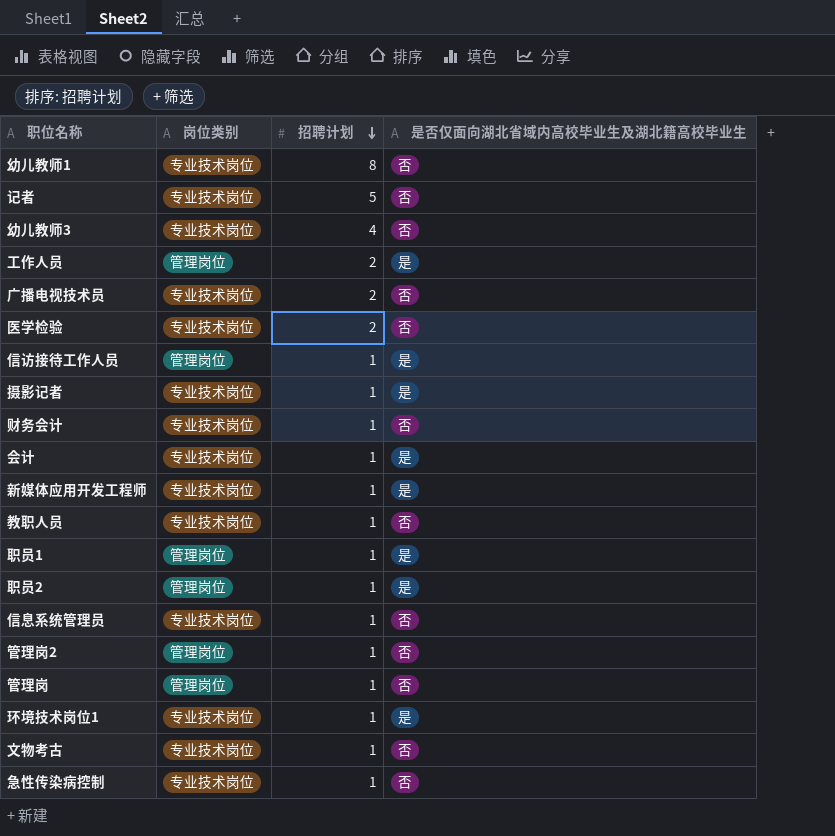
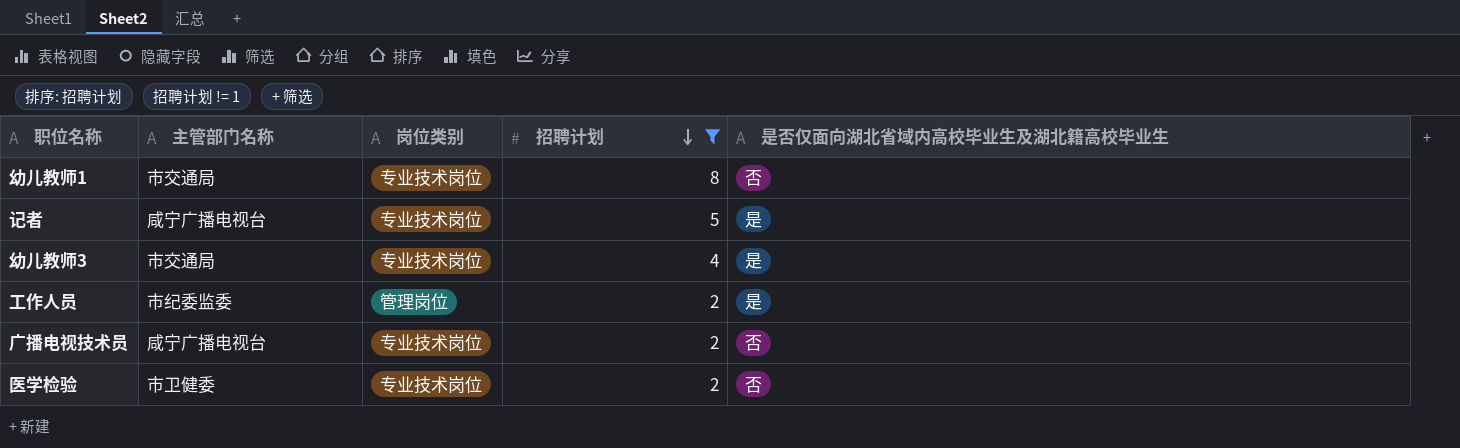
filter: none -> 招聘计划 != 1
column 主管部门名称 | position: none -> 2
记者 | 是否仅面向湖北省域内高校毕业生及湖北籍高校毕业生: 否 -> 是
幼儿教师3 | 是否仅面向湖北省域内高校毕业生及湖北籍高校毕业生: 否 -> 是

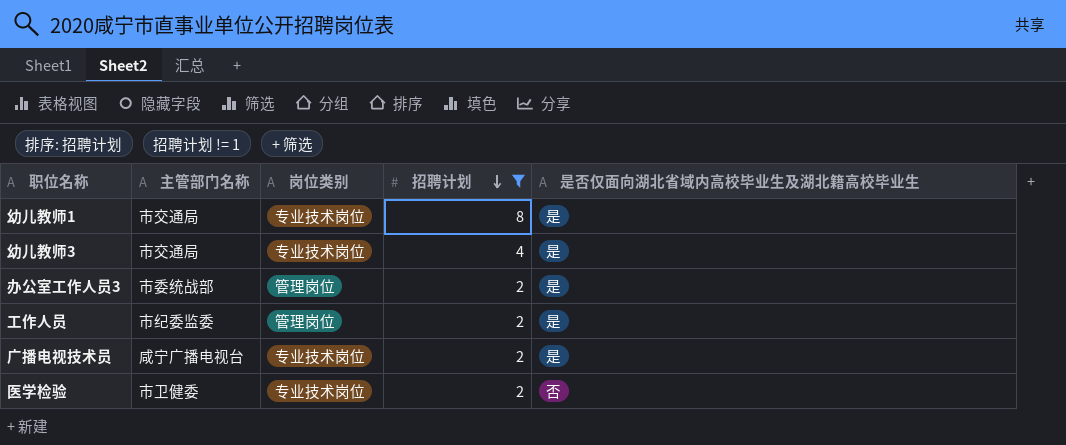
row 记者: 咸宁广播电视台 | 专业技术岗位 | 5 | 是 -> none
幼儿教师1 | 是否仅面向湖北省域内高校毕业生及湖北籍高校毕业生: 否 -> 是
row 办公室工作人员3: none -> 市委统战部 | 管理岗位 | 2 | 是
广播电视技术员 | 是否仅面向湖北省域内高校毕业生及湖北籍高校毕业生: 否 -> 是

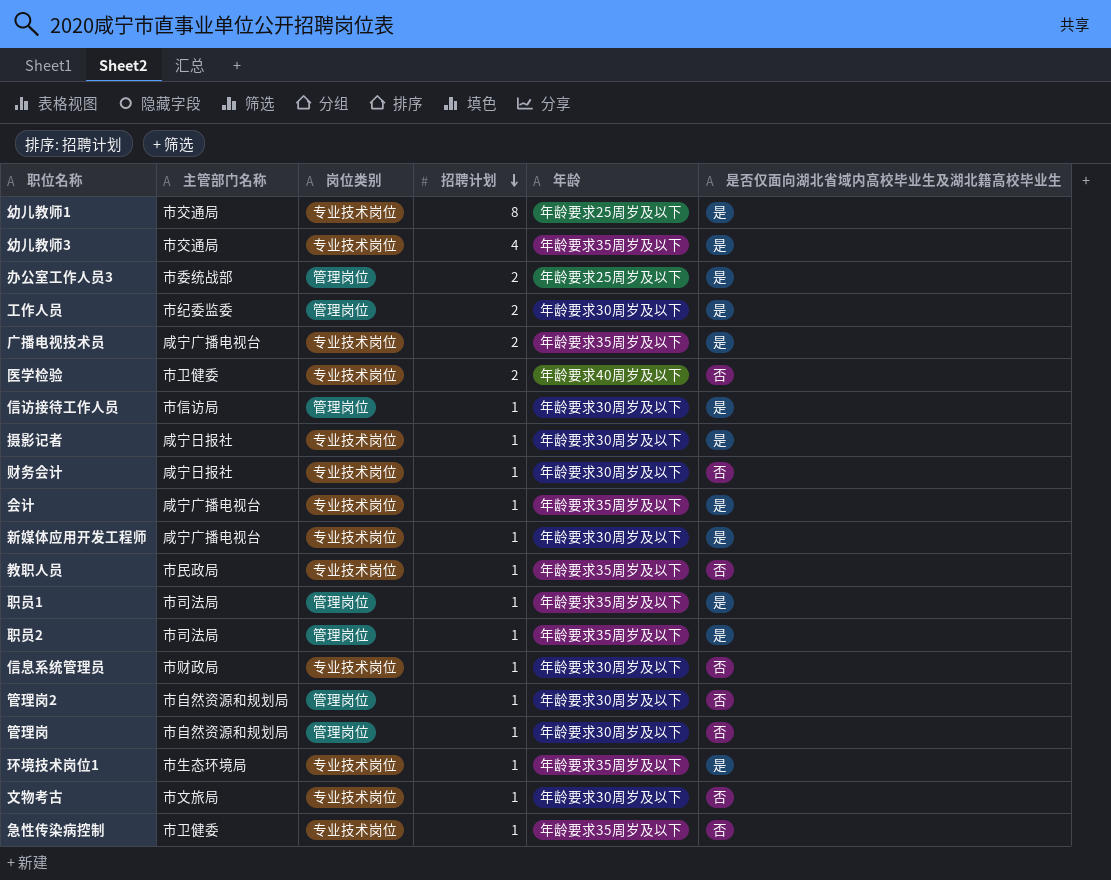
filter: 招聘计划 != 1 -> none
column 年龄 | position: none -> 5

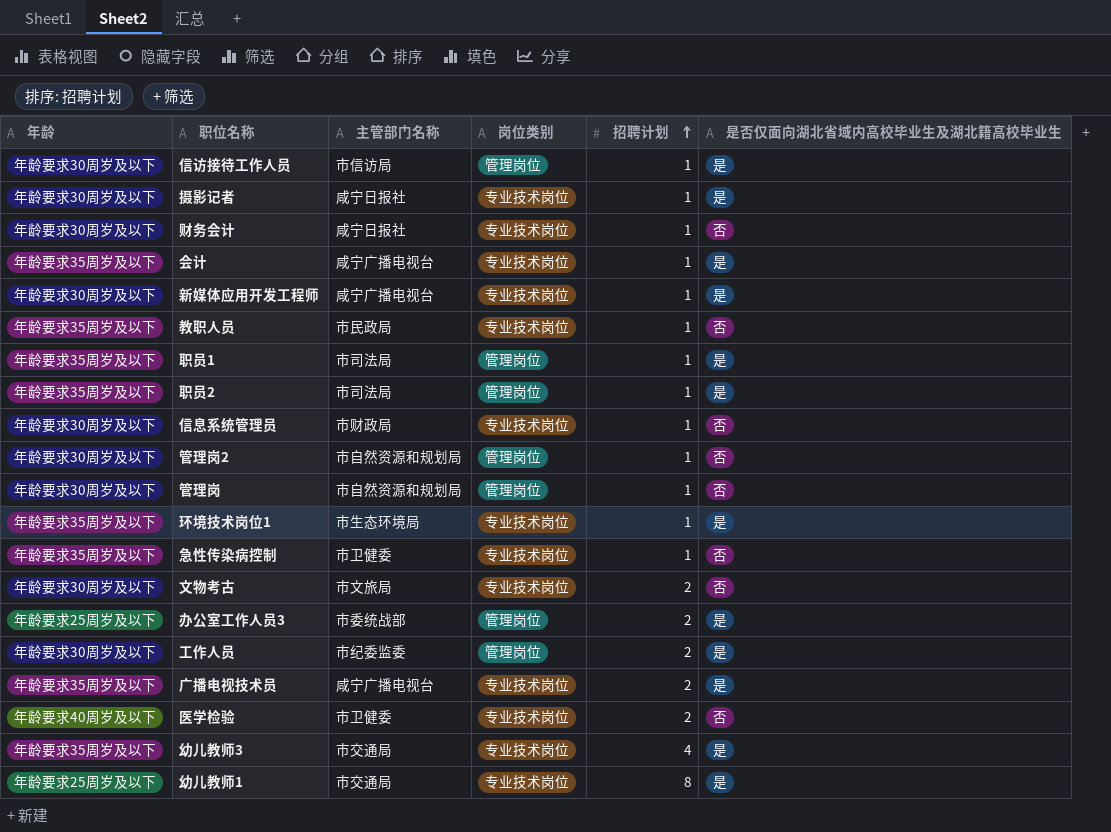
row order: 招聘计划 descending -> 招聘计划 ascending
column 年龄 | position: 5 -> 1
文物考古 | 招聘计划: 1 -> 2

